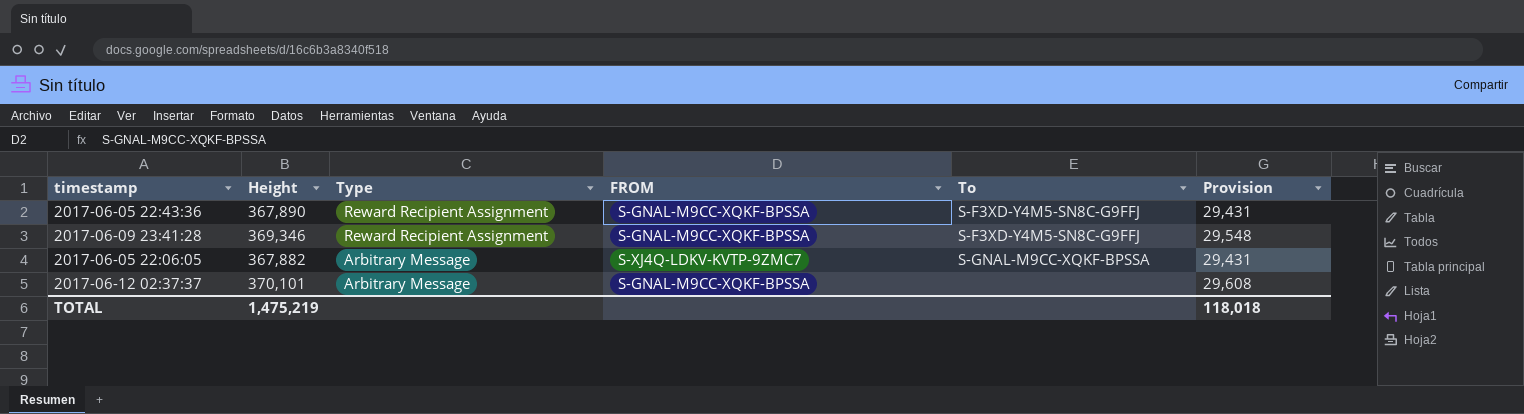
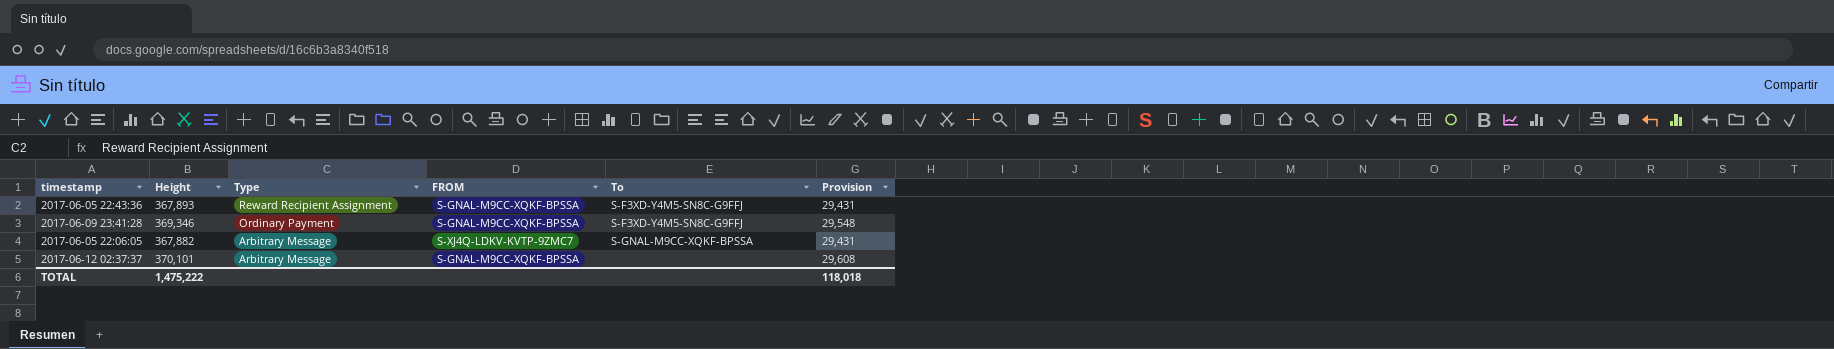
2017-06-05 22:43:36 | Height: 367,890 -> 367,893
2017-06-09 23:41:28 | Type: Reward Recipient Assignment -> Ordinary Payment
TOTAL | Height: 1,475,219 -> 1,475,222

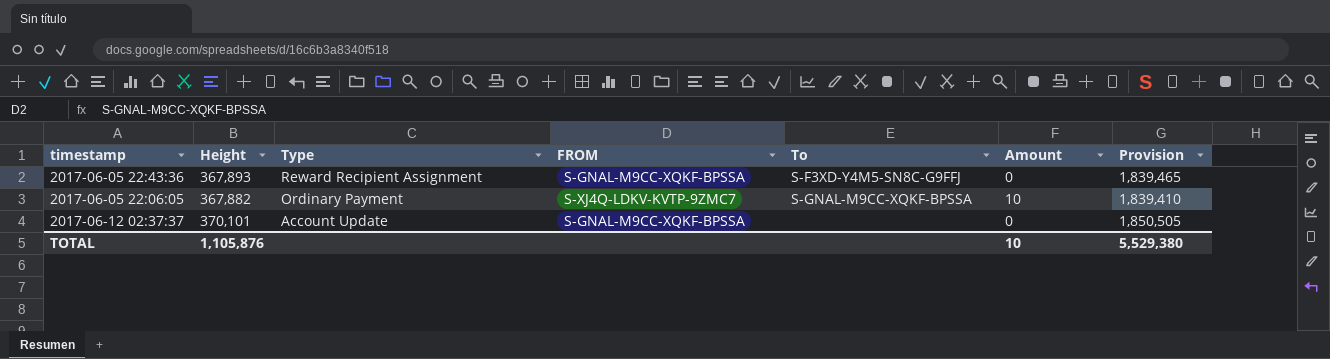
column Amount | position: none -> 6
column Provision | formula: [Height] * 0.08 -> [Height] * 5
row 2017-06-09 23:41:28: 369,346 | Ordinary Payment | S-GNAL-M9CC-XQKF-BPSSA | S-F3XD-Y4M5-SN8C-G9FFJ | 29,548 -> none
2017-06-05 22:06:05 | Type: Arbitrary Message -> Ordinary Payment
2017-06-12 02:37:37 | Type: Arbitrary Message -> Account Update
TOTAL | Height: 1,475,222 -> 1,105,876
TOTAL | Provision: 118,018 -> 5,529,380

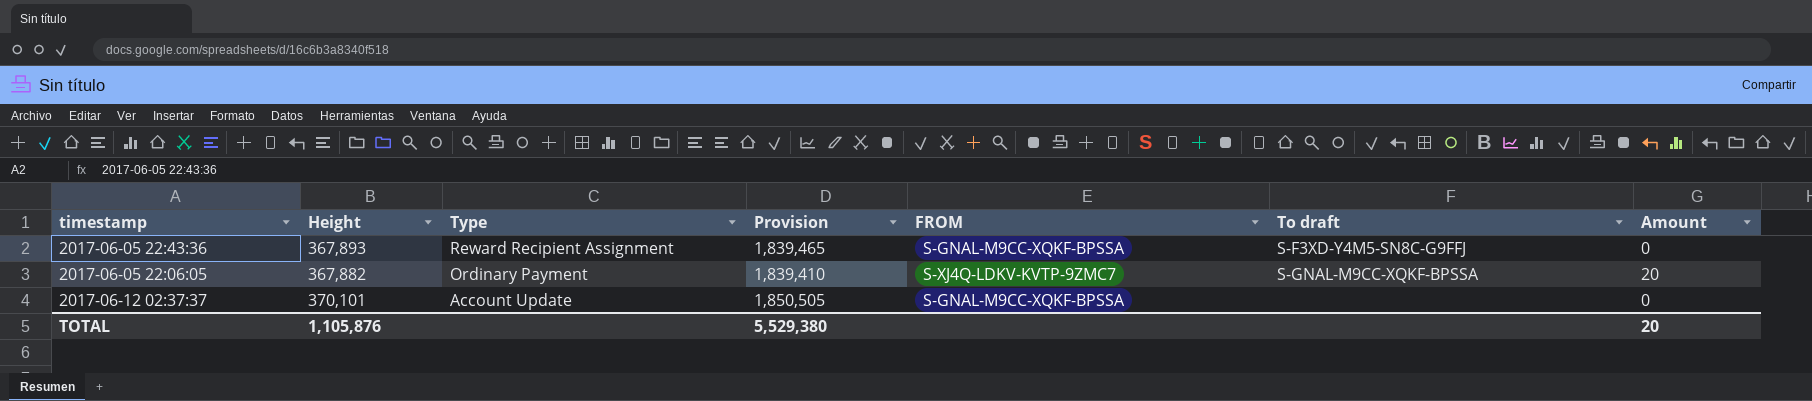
column Provision | position: 7 -> 4
column name: To -> To draft
2017-06-05 22:06:05 | Amount: 10 -> 20
TOTAL | Amount: 10 -> 20

